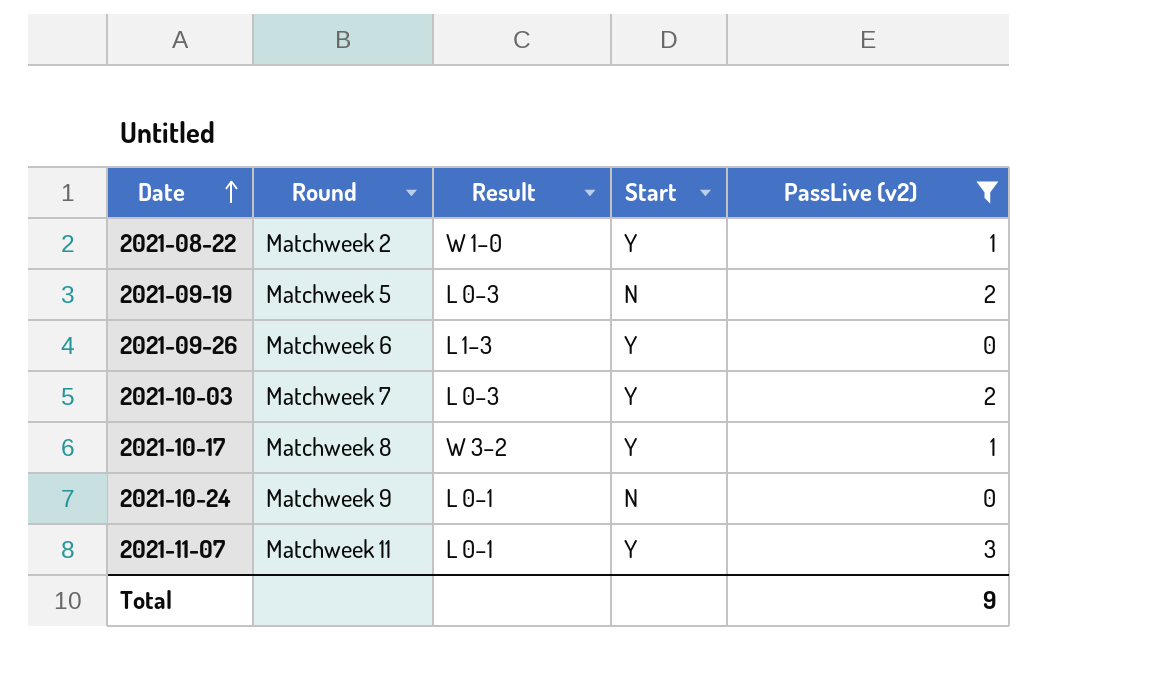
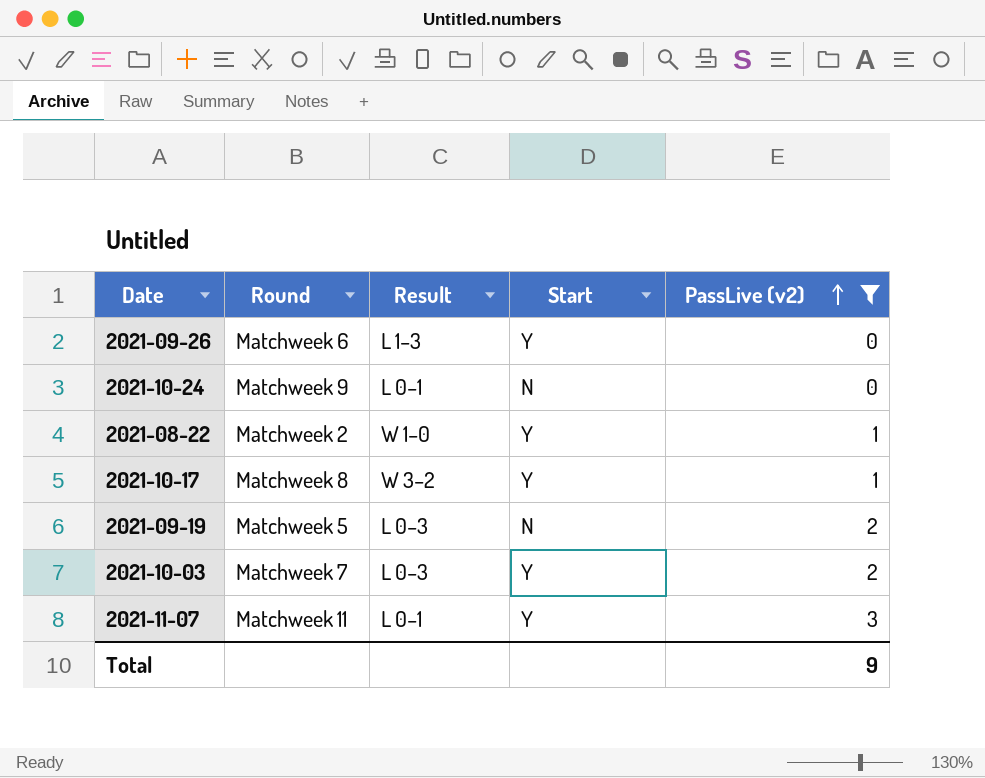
row order: Date ascending -> PassLive (v2) ascending

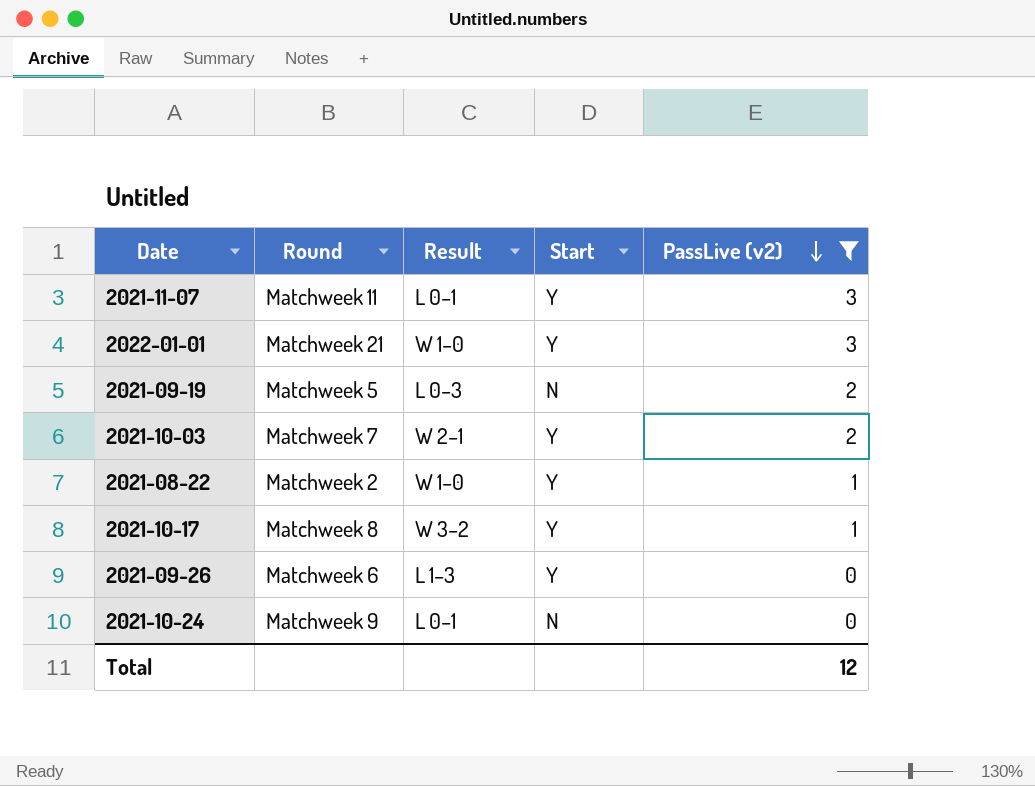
row order: PassLive (v2) ascending -> PassLive (v2) descending
row 2022-01-01: none -> Matchweek 21 | W 1–0 | Y | 3
2021-10-03 | Result: L 0–3 -> W 2–1
Total | PassLive (v2): 9 -> 12

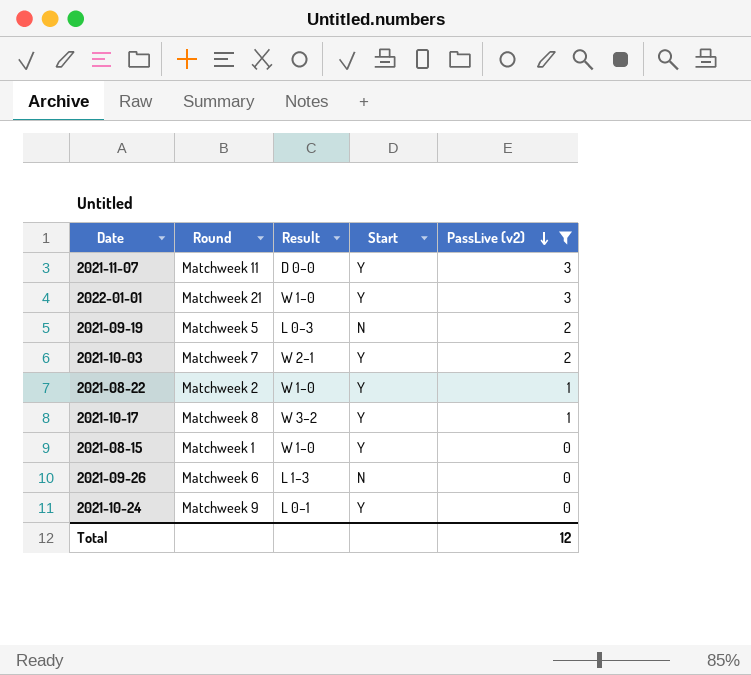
2021-11-07 | Result: L 0–1 -> D 0–0
row 2021-08-15: none -> Matchweek 1 | W 1–0 | Y | 0
2021-09-26 | Start: Y -> N
2021-10-24 | Start: N -> Y

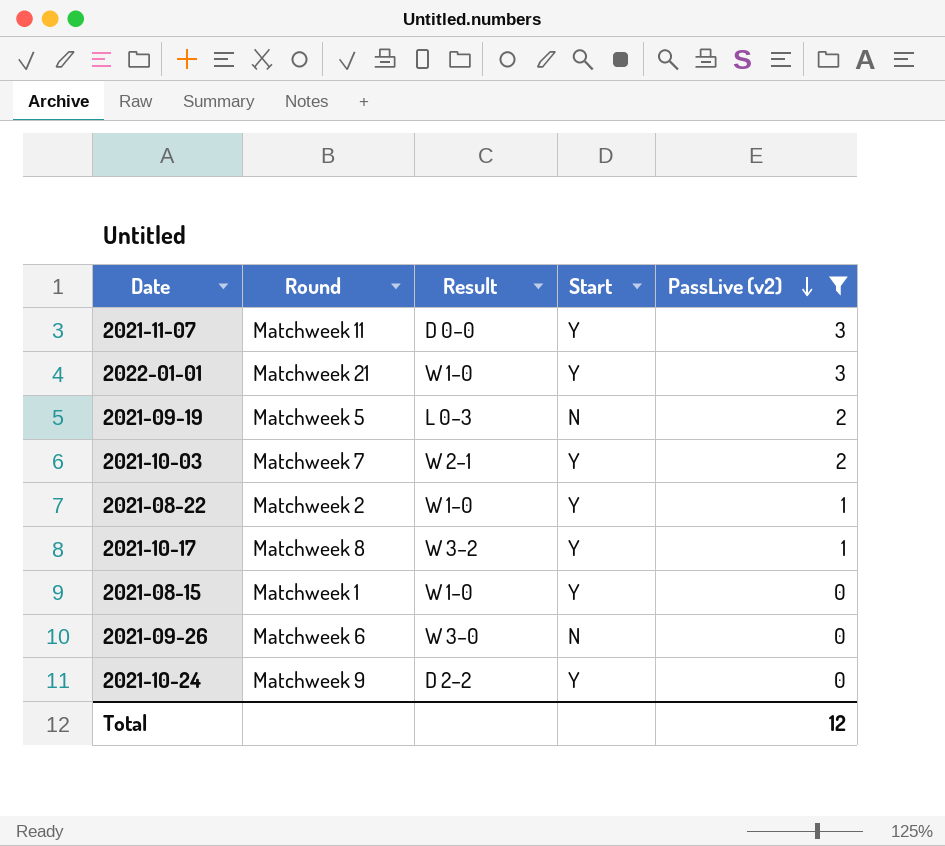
2021-09-26 | Result: L 1–3 -> W 3–0
2021-10-24 | Result: L 0–1 -> D 2–2

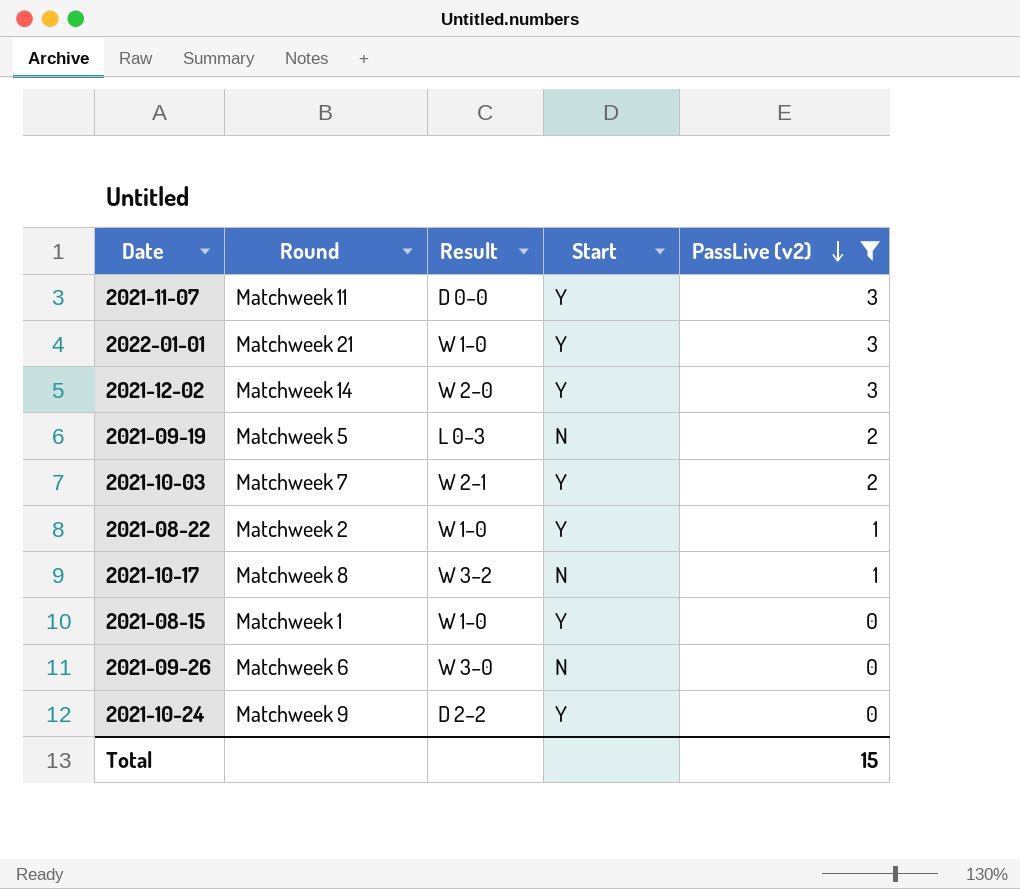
row 2021-12-02: none -> Matchweek 14 | W 2–0 | Y | 3
2021-10-17 | Start: Y -> N
Total | PassLive (v2): 12 -> 15

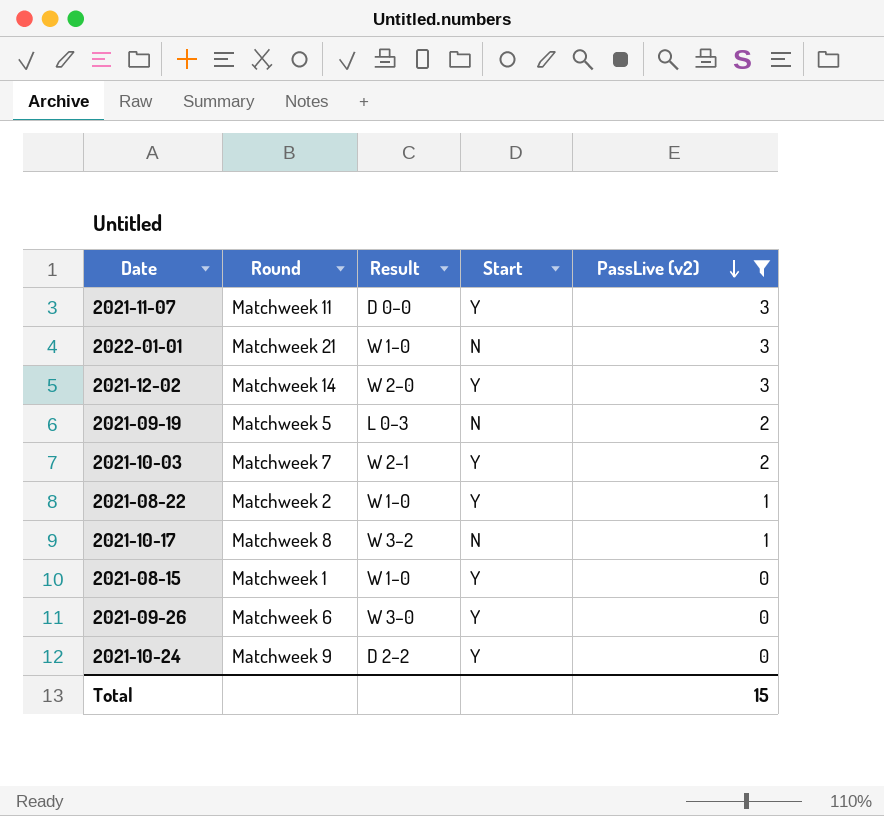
2022-01-01 | Start: Y -> N
2021-09-26 | Start: N -> Y

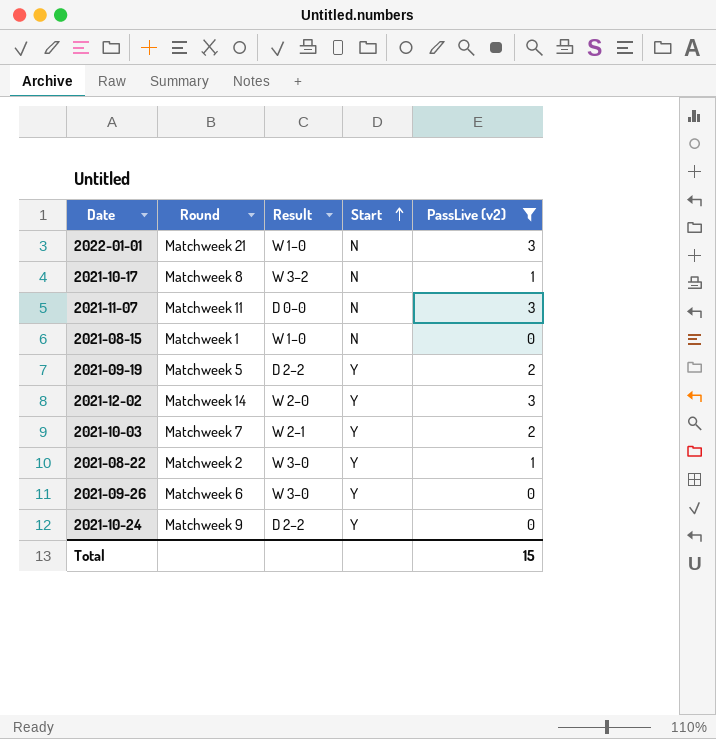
row order: PassLive (v2) descending -> Start ascending
2021-11-07 | Start: Y -> N
2021-08-15 | Start: Y -> N
2021-09-19 | Result: L 0–3 -> D 2–2
2021-09-19 | Start: N -> Y
2021-08-22 | Result: W 1–0 -> W 3–0

